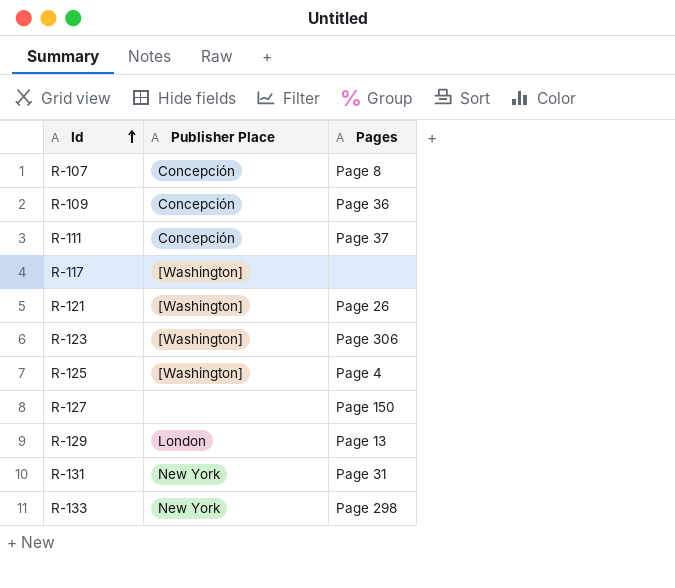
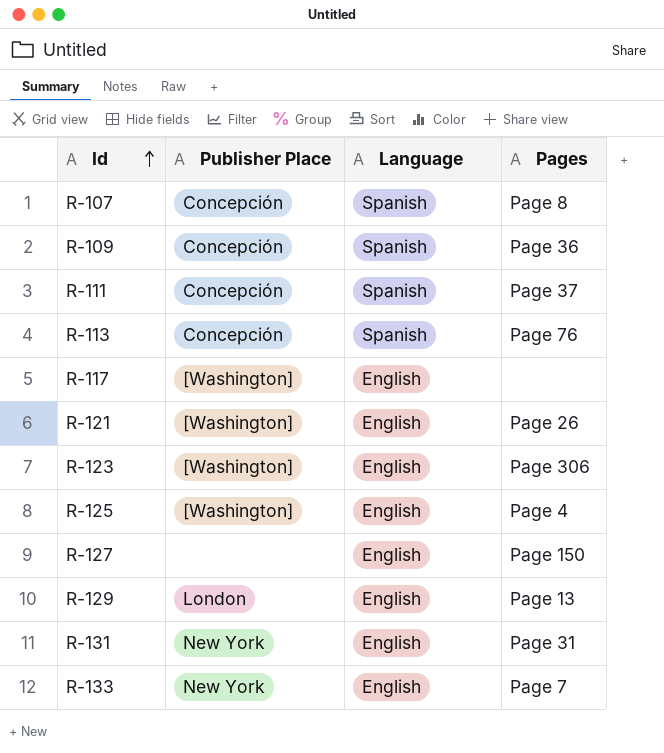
column Language | position: none -> 3
row R-113: none -> Concepción | Spanish | Page 76
R-133 | Pages: Page 298 -> Page 7

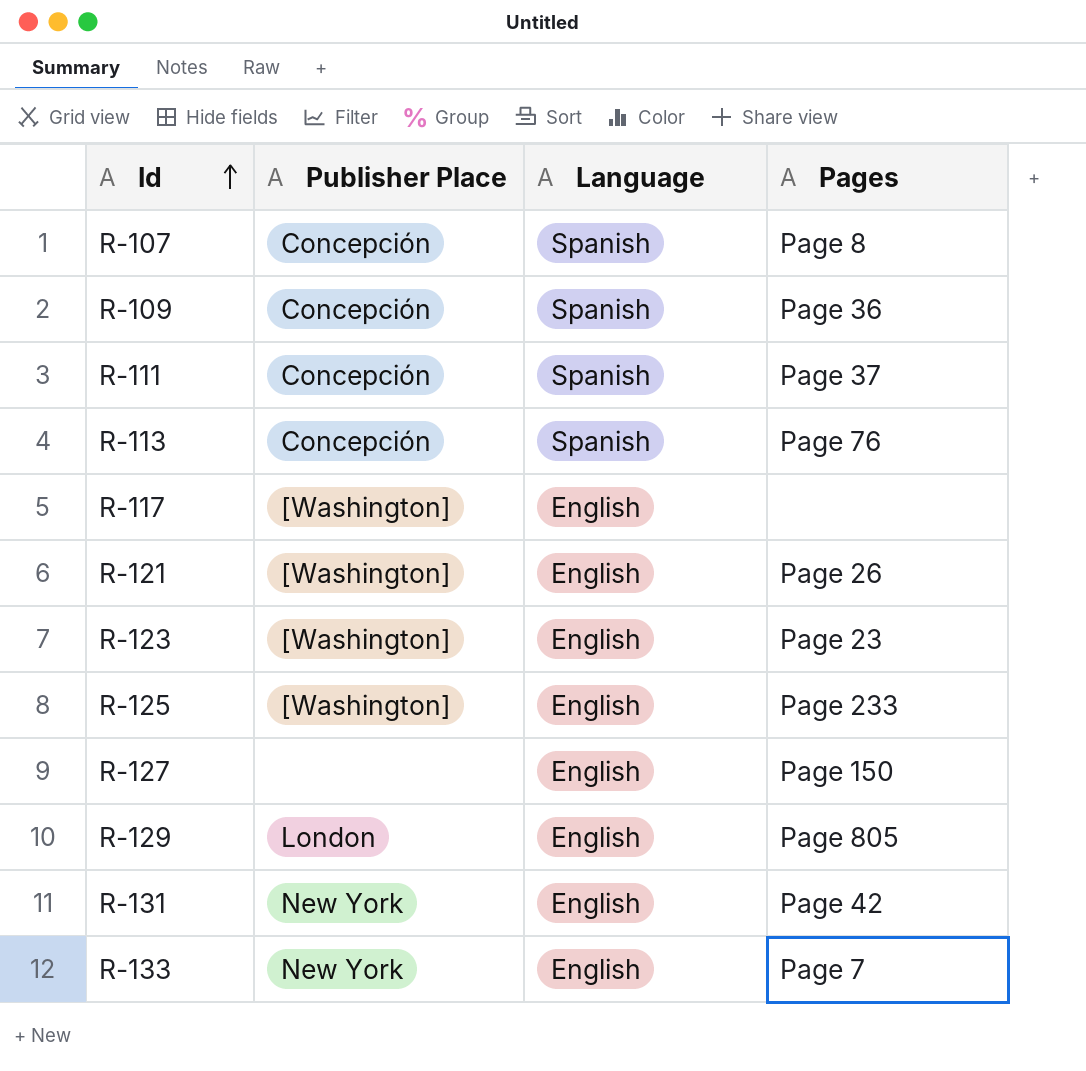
R-123 | Pages: Page 306 -> Page 23
R-125 | Pages: Page 4 -> Page 233
R-129 | Pages: Page 13 -> Page 805
R-131 | Pages: Page 31 -> Page 42

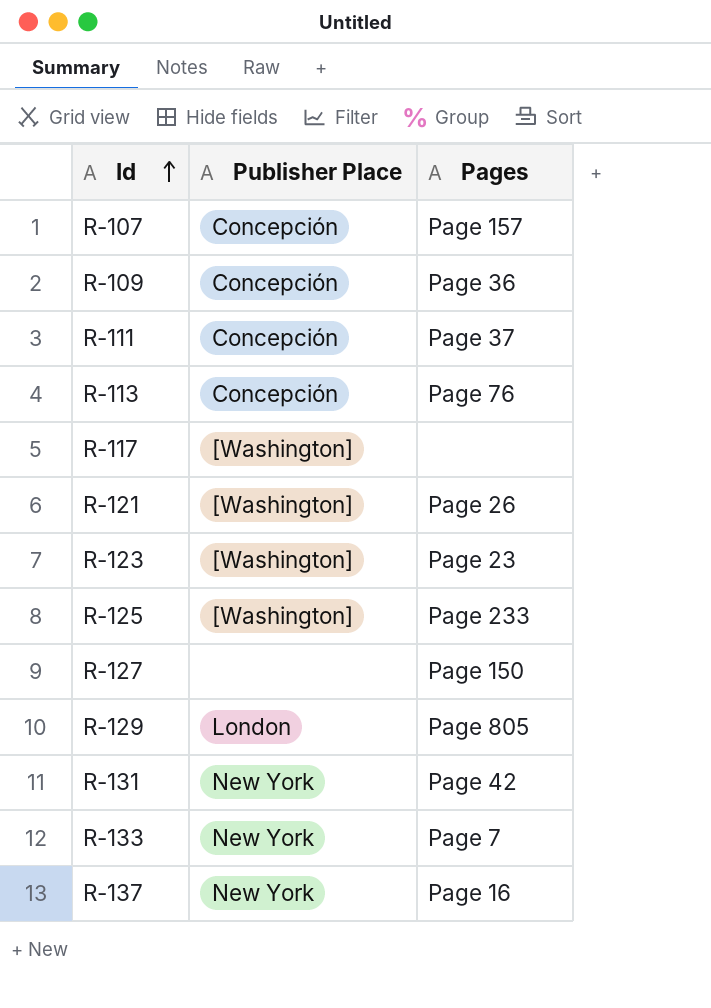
column Language | position: 3 -> none
R-107 | Pages: Page 8 -> Page 157
row R-137: none -> New York | Page 16

